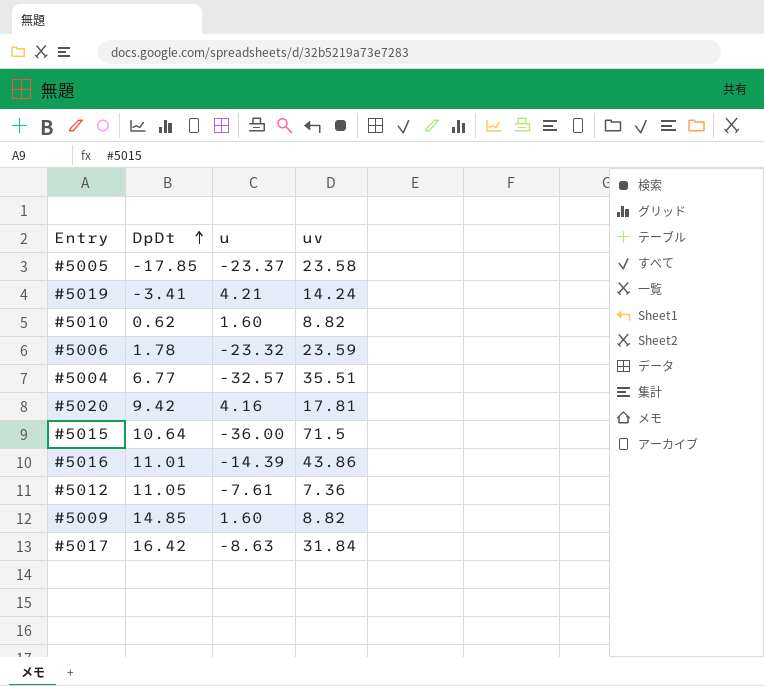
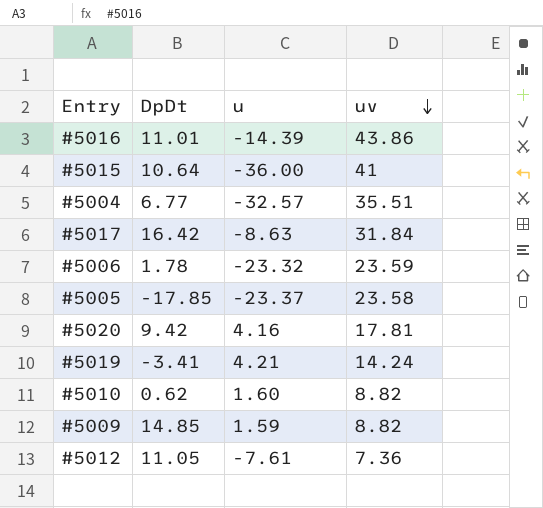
row order: DpDt ascending -> uv descending
#5015 | uv: 71.5 -> 41
#5009 | u: 1.60 -> 1.59

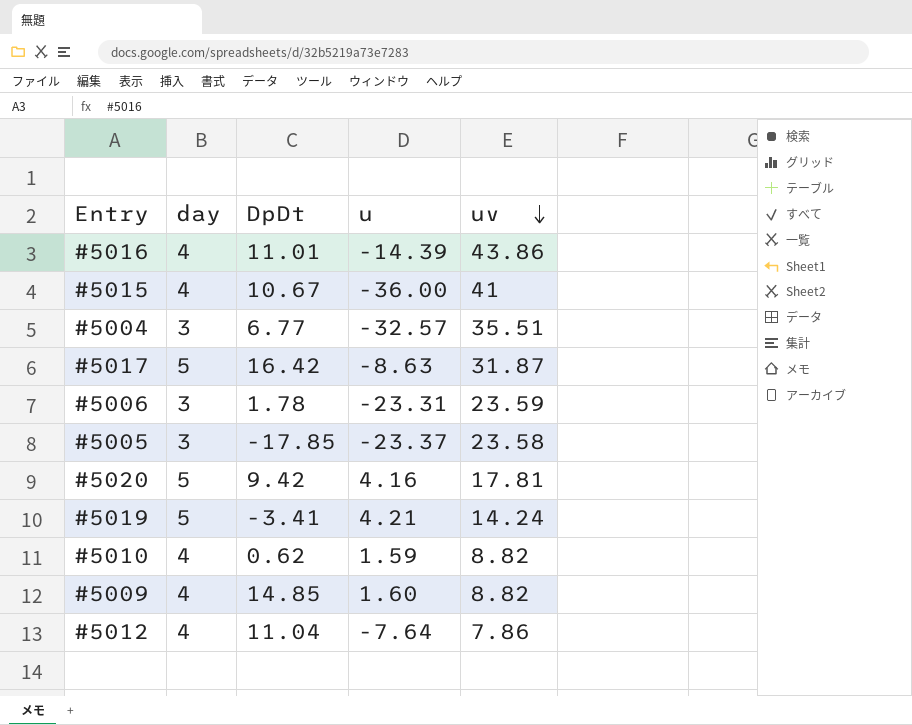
column day | position: none -> 2
#5015 | DpDt: 10.64 -> 10.67
#5017 | uv: 31.84 -> 31.87
#5006 | u: -23.32 -> -23.31
#5010 | u: 1.60 -> 1.59
#5009 | u: 1.59 -> 1.60
#5012 | DpDt: 11.05 -> 11.04
#5012 | u: -7.61 -> -7.64
#5012 | uv: 7.36 -> 7.86

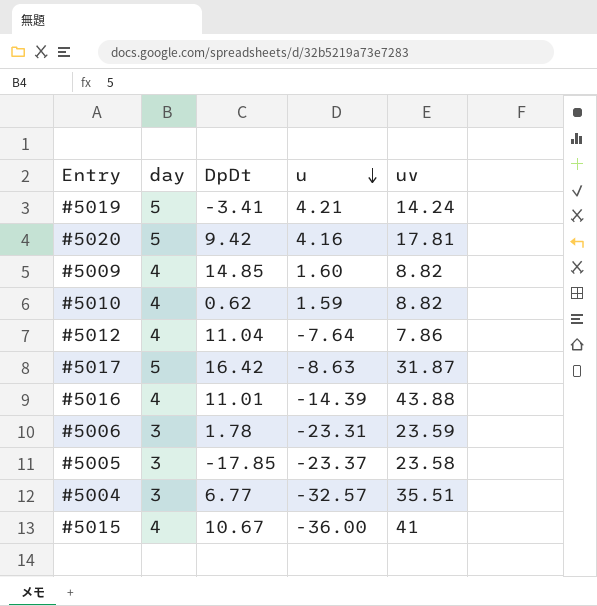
row order: uv descending -> u descending
#5016 | uv: 43.86 -> 43.88

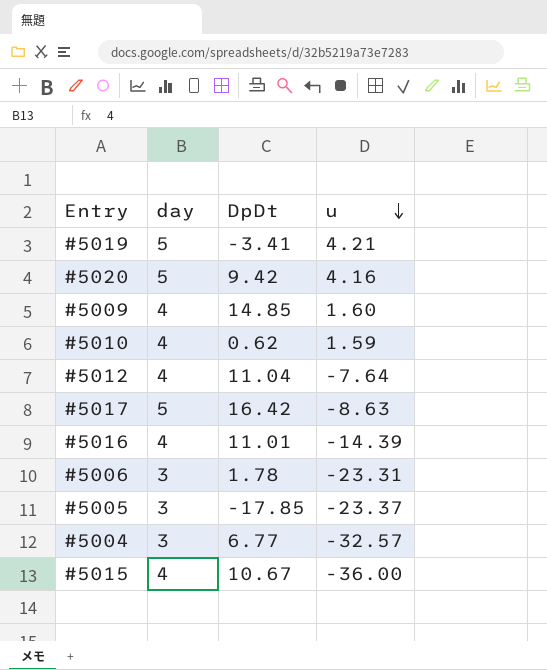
column uv | position: 5 -> none

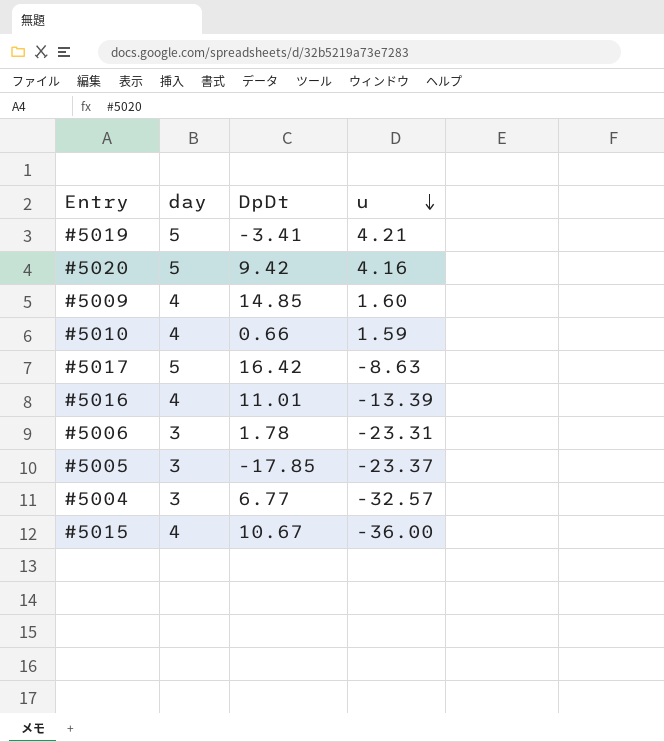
row #5012: 4 | 11.04 | -7.64 -> none
#5010 | DpDt: 0.62 -> 0.66
#5016 | u: -14.39 -> -13.39

